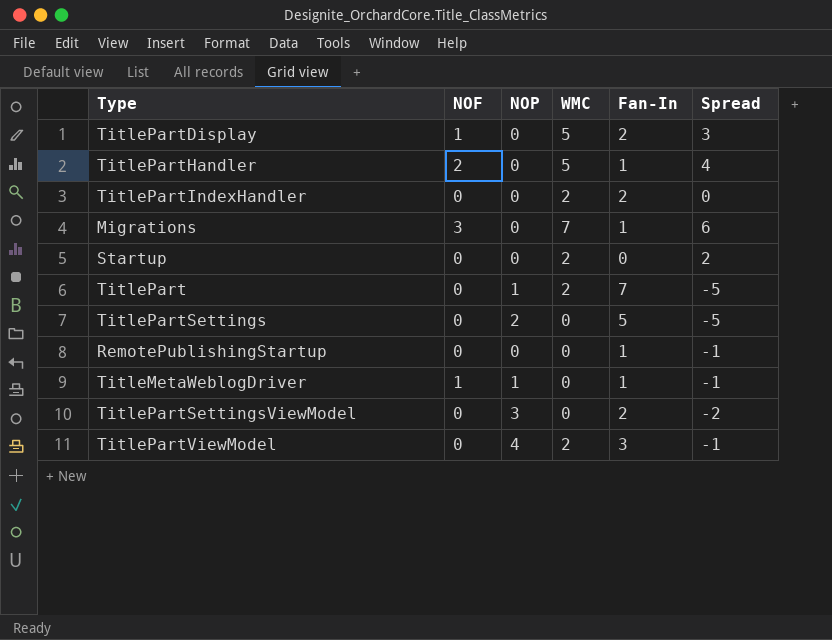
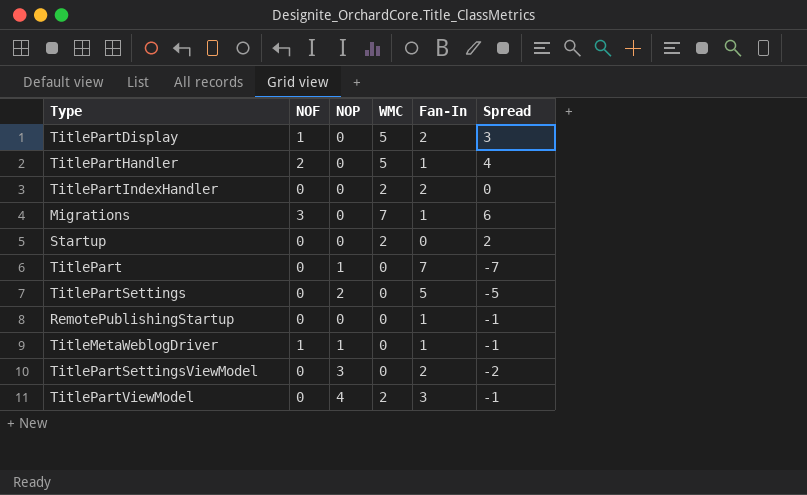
TitlePart | WMC: 2 -> 0
TitlePart | Spread: -5 -> -7

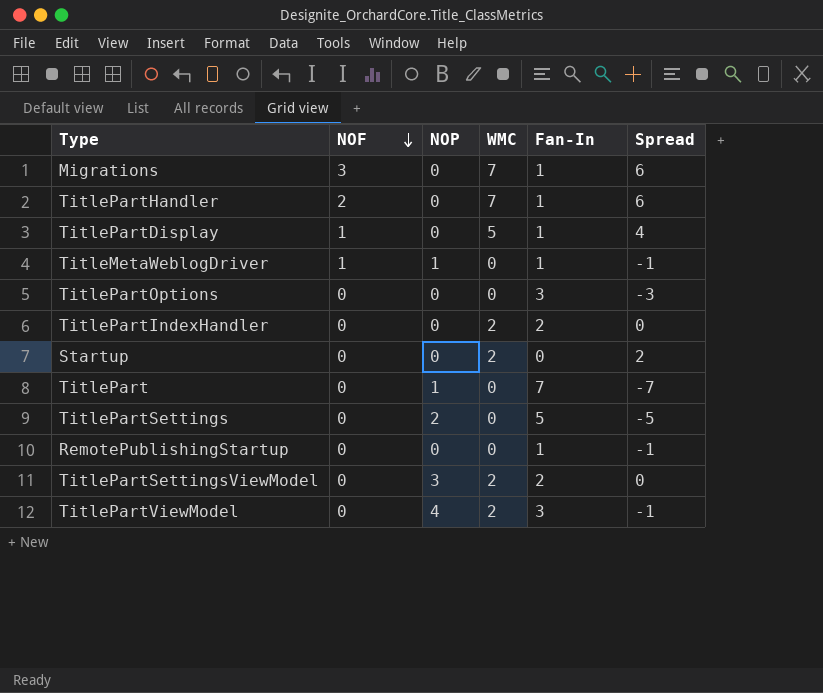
row order: none -> NOF descending
TitlePartHandler | WMC: 5 -> 7
TitlePartHandler | Spread: 4 -> 6
TitlePartDisplay | Fan-In: 2 -> 1
TitlePartDisplay | Spread: 3 -> 4
row TitlePartOptions: none -> 0 | 0 | 0 | 3 | -3
TitlePartSettingsViewModel | WMC: 0 -> 2
TitlePartSettingsViewModel | Spread: -2 -> 0

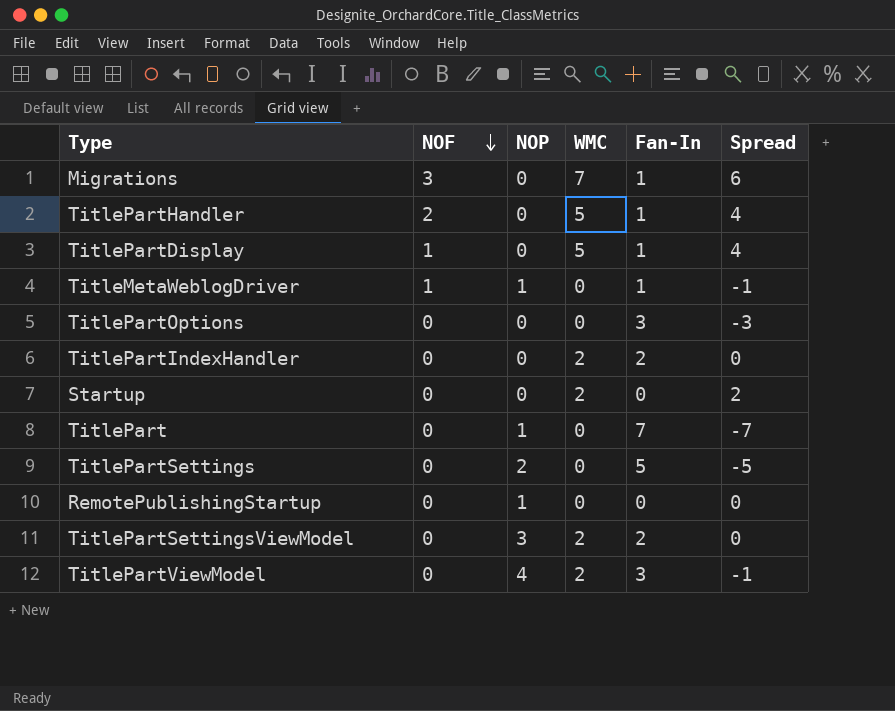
TitlePartHandler | WMC: 7 -> 5
TitlePartHandler | Spread: 6 -> 4
RemotePublishingStartup | NOP: 0 -> 1
RemotePublishingStartup | Fan-In: 1 -> 0
RemotePublishingStartup | Spread: -1 -> 0

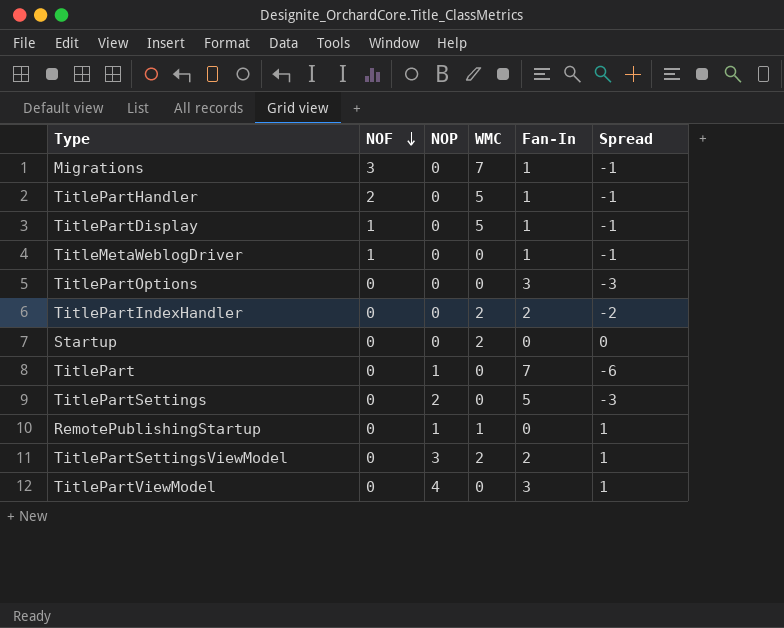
column Spread | formula: [WMC] - [Fan-In] -> [NOP] - [Fan-In]
TitleMetaWeblogDriver | NOP: 1 -> 0
RemotePublishingStartup | WMC: 0 -> 1
TitlePartViewModel | WMC: 2 -> 0

